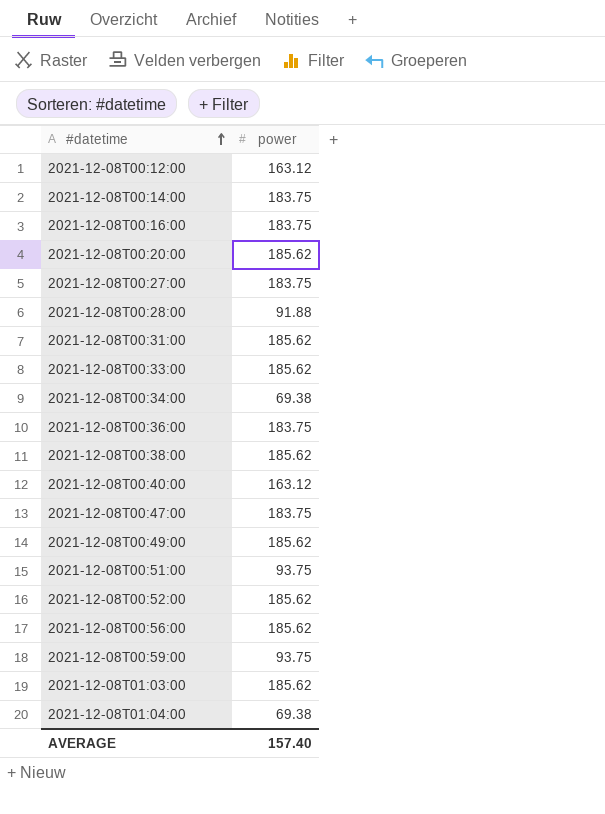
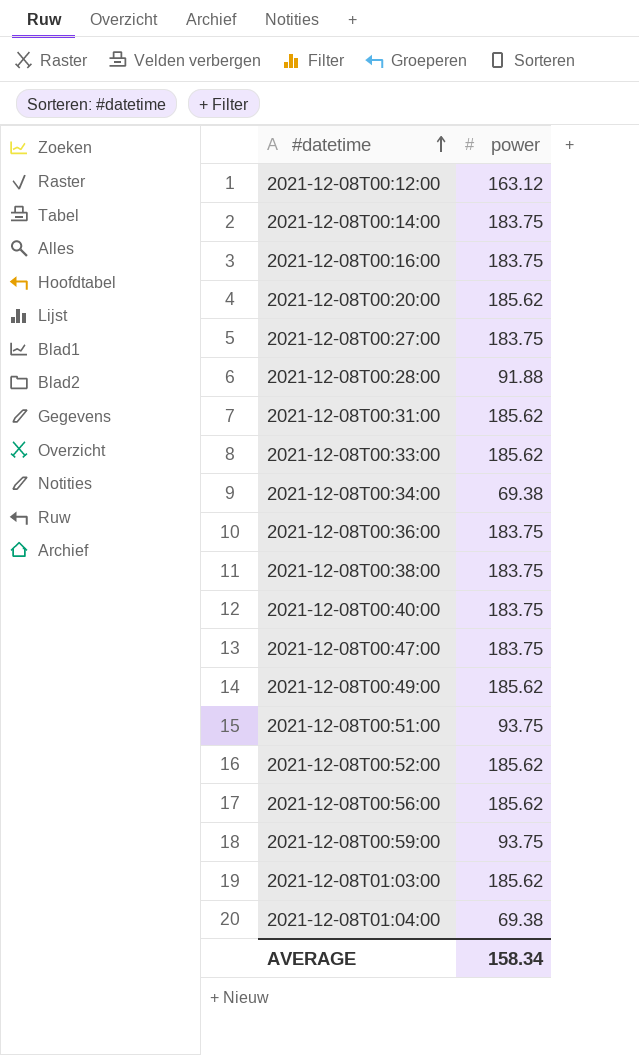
2021-12-08T00:38:00 | power: 185.62 -> 183.75
2021-12-08T00:40:00 | power: 163.12 -> 183.75
AVERAGE | power: 157.40 -> 158.34

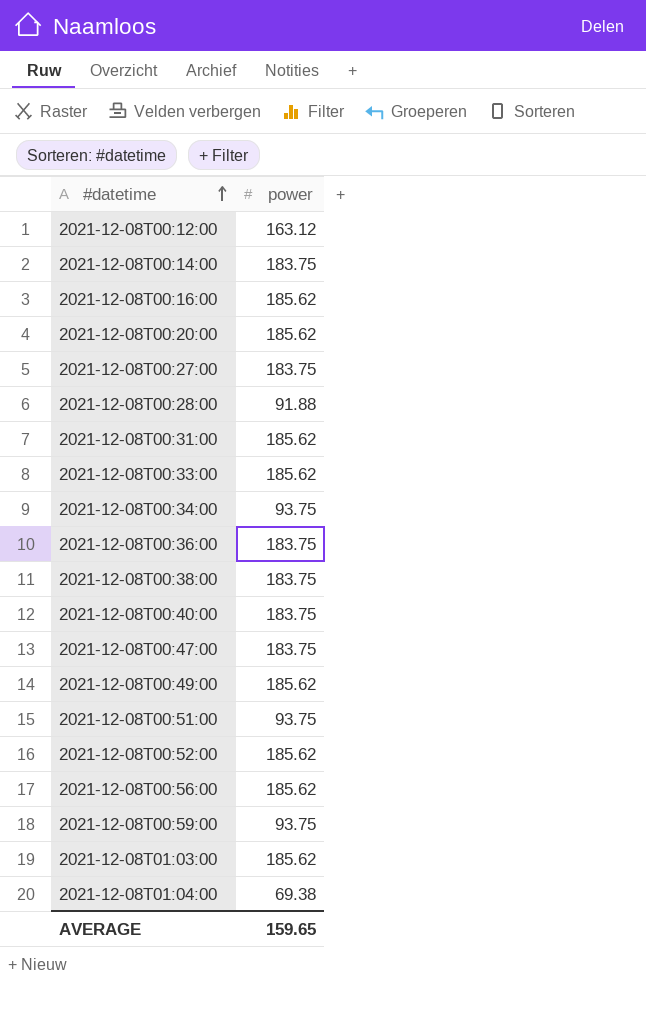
2021-12-08T00:16:00 | power: 183.75 -> 185.62
2021-12-08T00:34:00 | power: 69.38 -> 93.75
AVERAGE | power: 158.34 -> 159.65

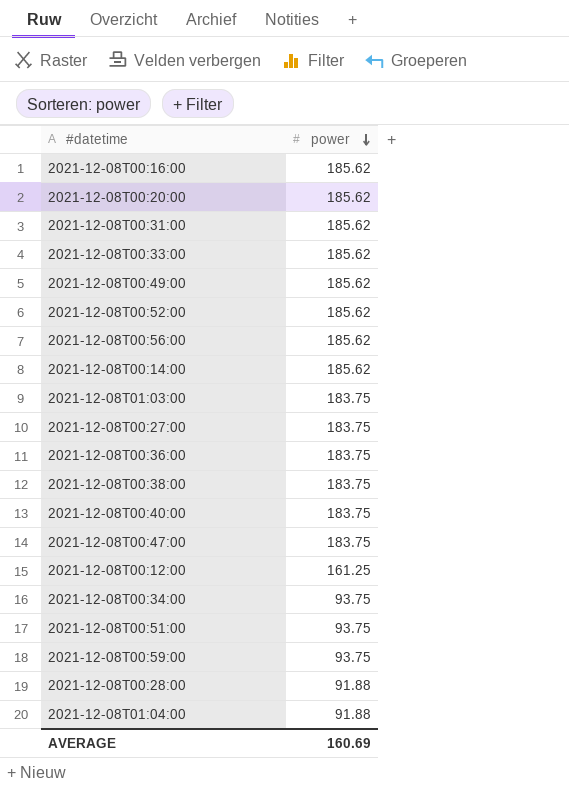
row order: #datetime ascending -> power descending
2021-12-08T00:14:00 | power: 183.75 -> 185.62
2021-12-08T01:03:00 | power: 185.62 -> 183.75
2021-12-08T00:12:00 | power: 163.12 -> 161.25
2021-12-08T01:04:00 | power: 69.38 -> 91.88
AVERAGE | power: 159.65 -> 160.69

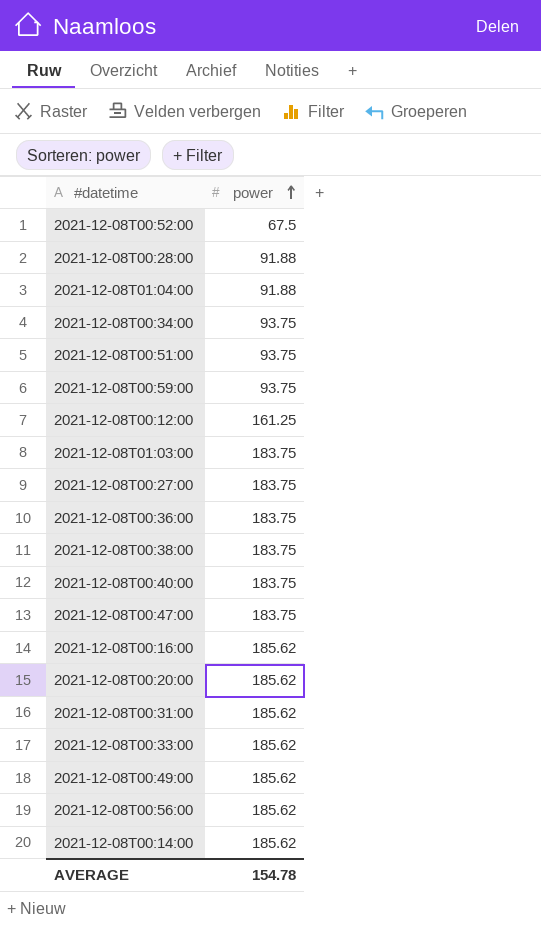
row order: power descending -> power ascending
2021-12-08T00:52:00 | power: 185.62 -> 67.5
AVERAGE | power: 160.69 -> 154.78

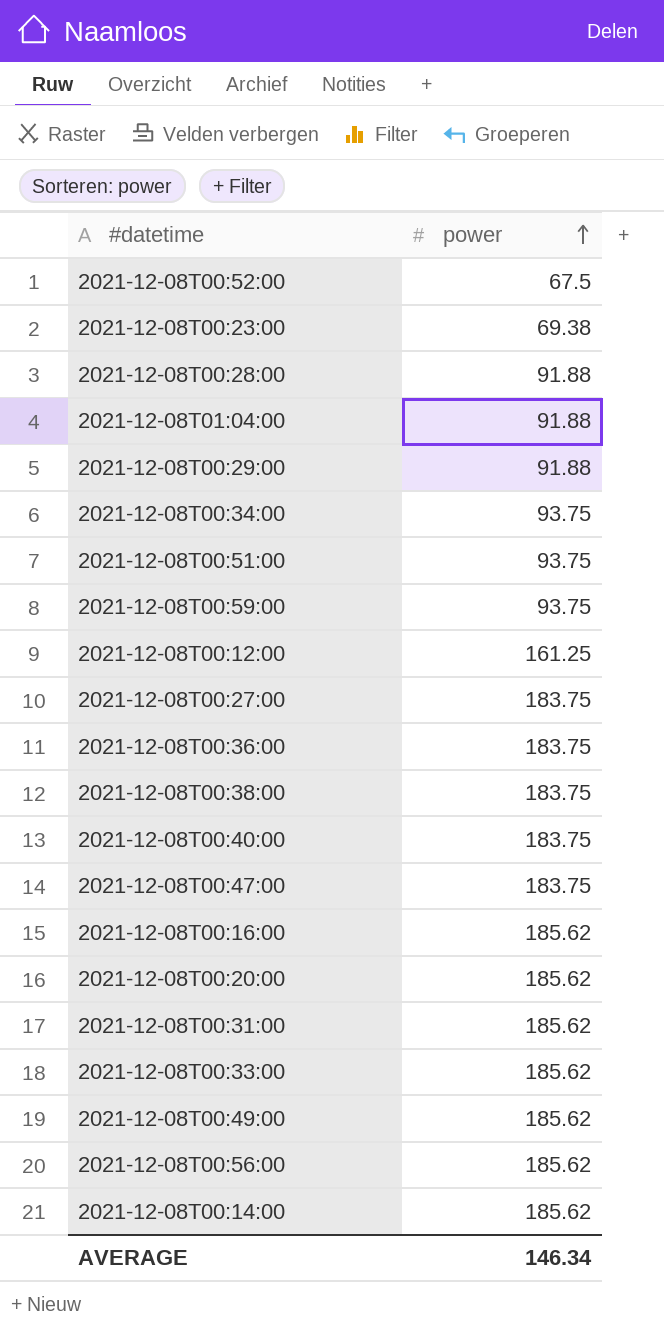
row 2021-12-08T01:03:00: 183.75 -> none
row 2021-12-08T00:23:00: none -> 69.38
row 2021-12-08T00:29:00: none -> 91.88
AVERAGE | power: 154.78 -> 146.34

